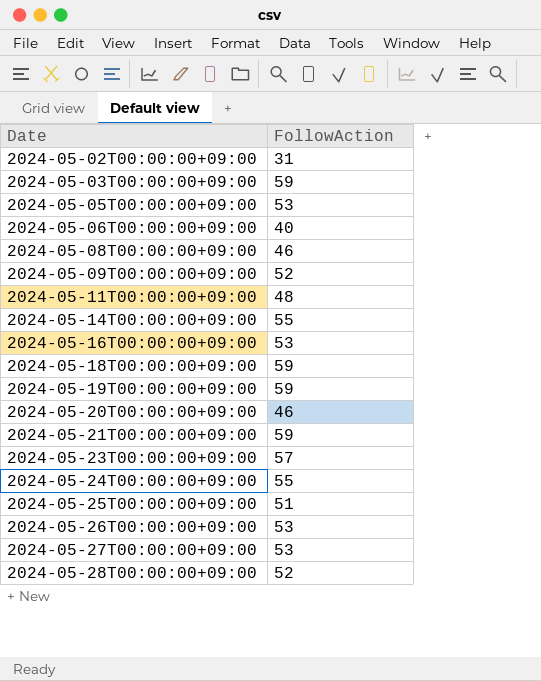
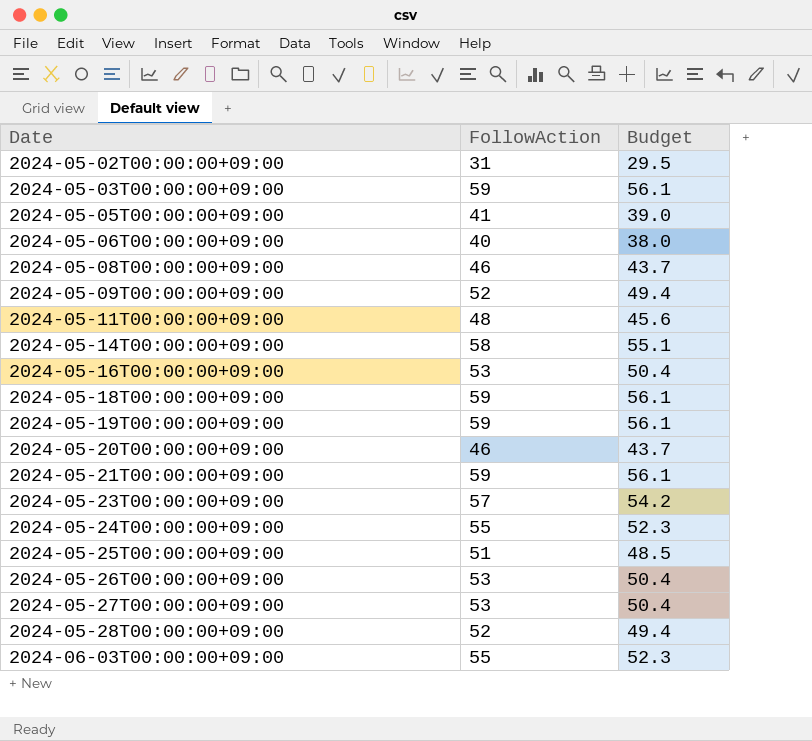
column Budget | formula: none -> [FollowAction] * 0.95
2024-05-05T00:00:00+09:00 | FollowAction: 53 -> 41
2024-05-14T00:00:00+09:00 | FollowAction: 55 -> 58
row 2024-06-03T00:00:00+09:00: none -> 55 | 52.3

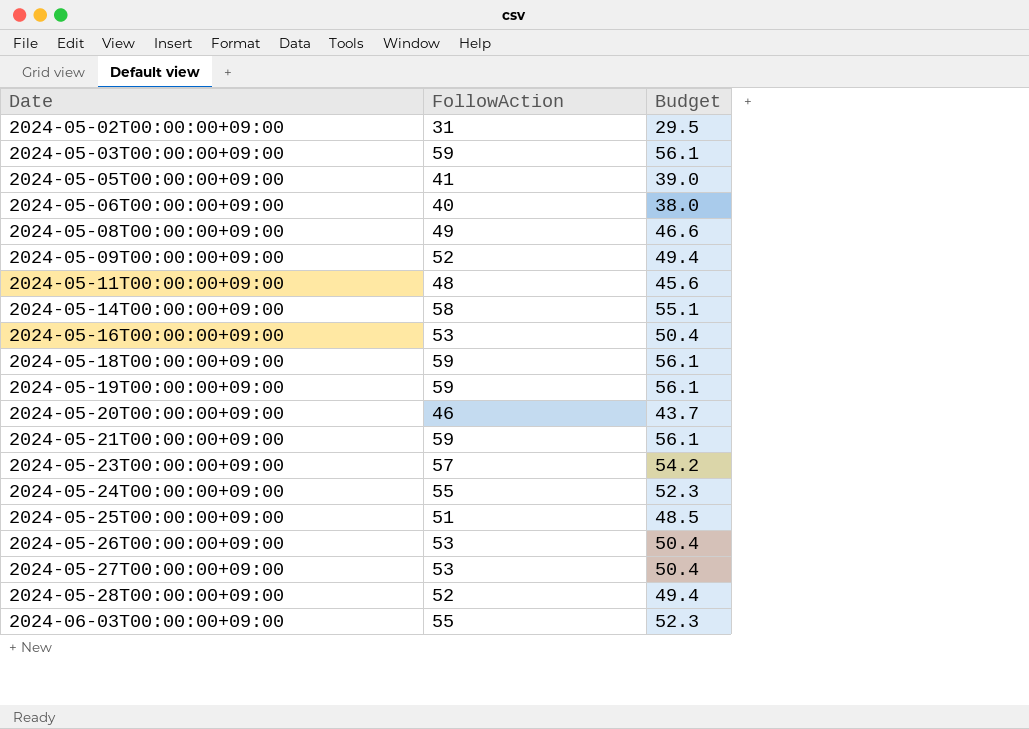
2024-05-08T00:00:00+09:00 | FollowAction: 46 -> 49
2024-05-08T00:00:00+09:00 | Budget: 43.7 -> 46.6

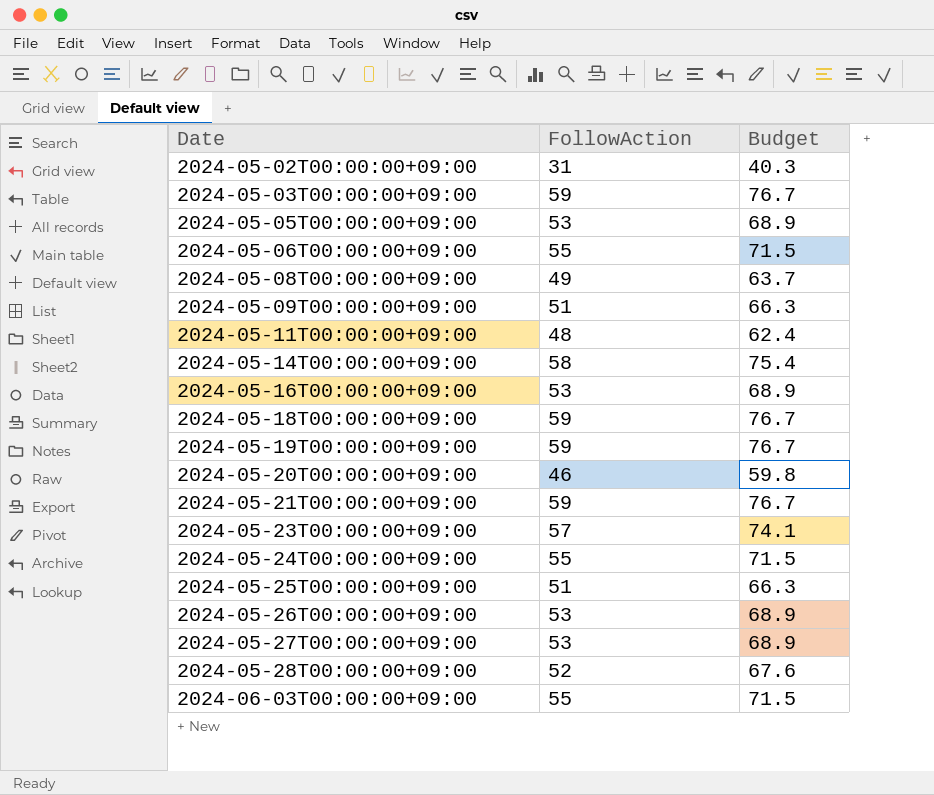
column Budget | formula: [FollowAction] * 0.95 -> [FollowAction] * 1.3
2024-05-05T00:00:00+09:00 | FollowAction: 41 -> 53
2024-05-06T00:00:00+09:00 | FollowAction: 40 -> 55
2024-05-09T00:00:00+09:00 | FollowAction: 52 -> 51

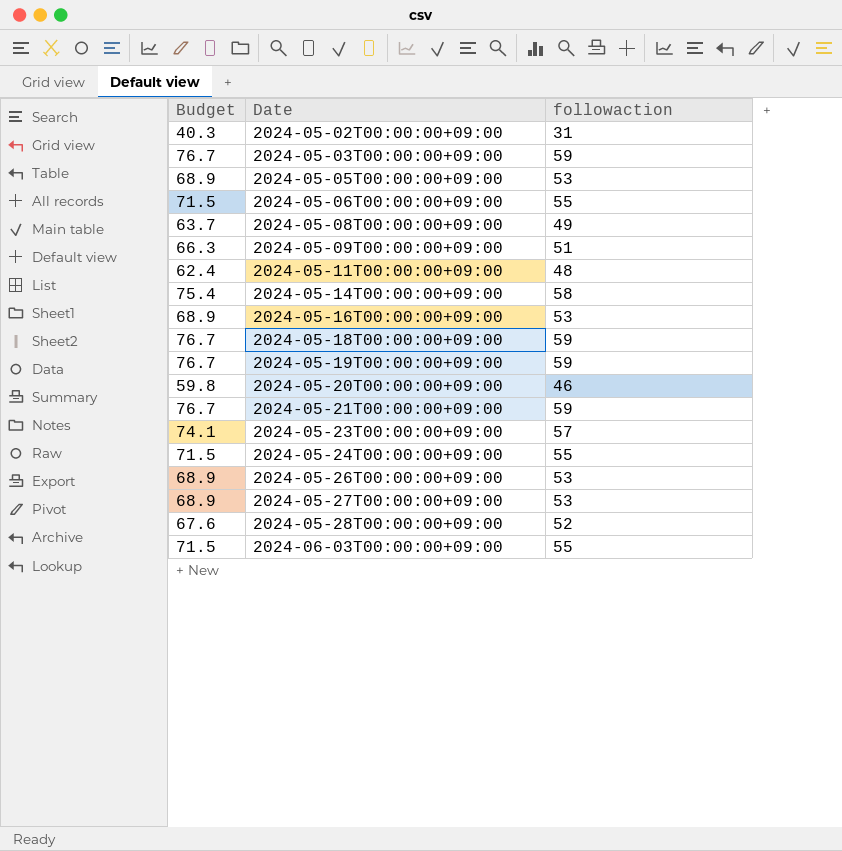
column Budget | position: 3 -> 1
column name: FollowAction -> followaction
row 2024-05-25T00:00:00+09:00: 51 | 66.3 -> none

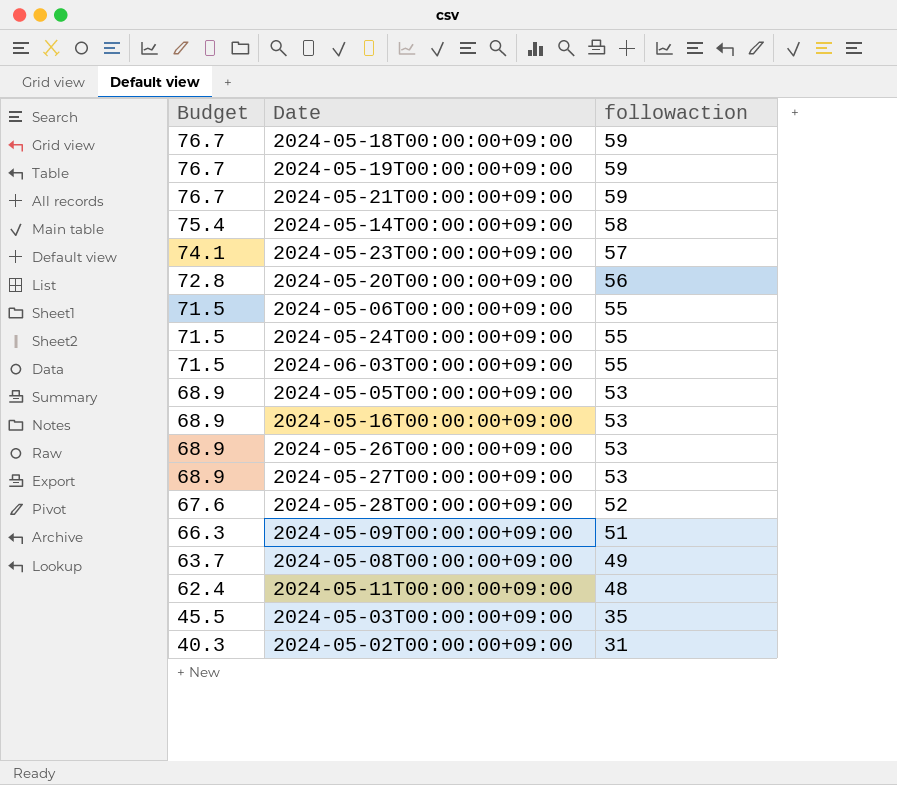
row order: Date ascending -> Budget descending
2024-05-20T00:00:00+09:00 | Budget: 59.8 -> 72.8
2024-05-20T00:00:00+09:00 | followaction: 46 -> 56
2024-05-03T00:00:00+09:00 | Budget: 76.7 -> 45.5
2024-05-03T00:00:00+09:00 | followaction: 59 -> 35

